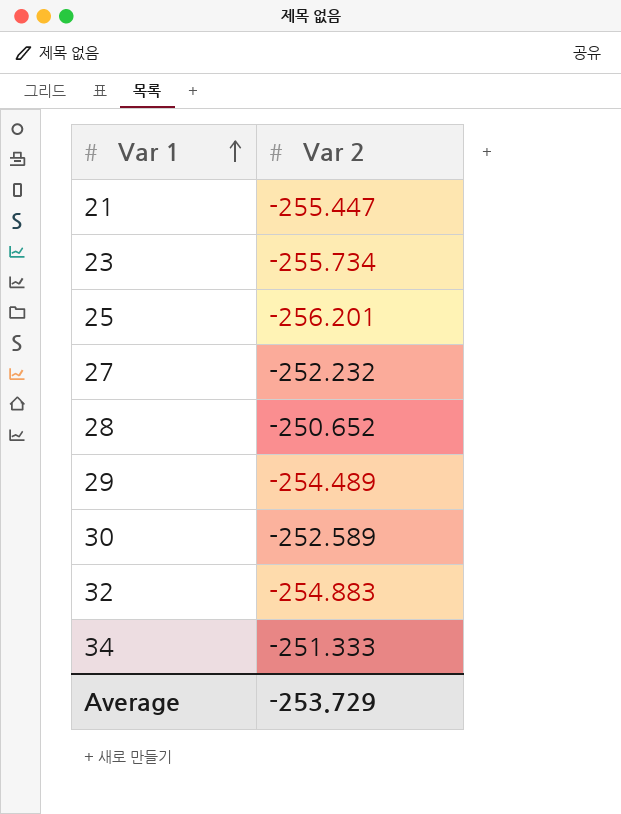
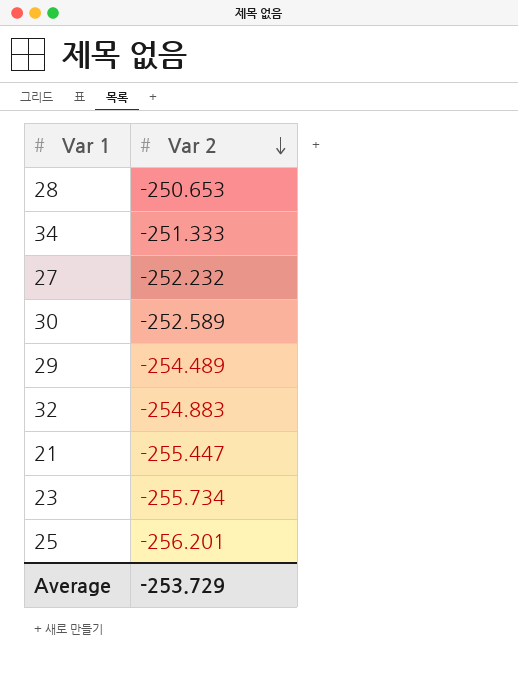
row order: Var 1 ascending -> Var 2 descending
28 | Var 2: -250.652 -> -250.653

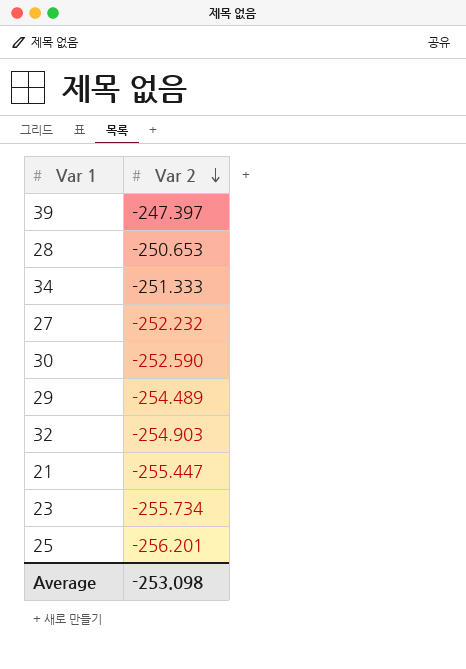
row 39: none -> -247.397
30 | Var 2: -252.589 -> -252.590
32 | Var 2: -254.883 -> -254.903
Average | Var 2: -253.729 -> -253.098

